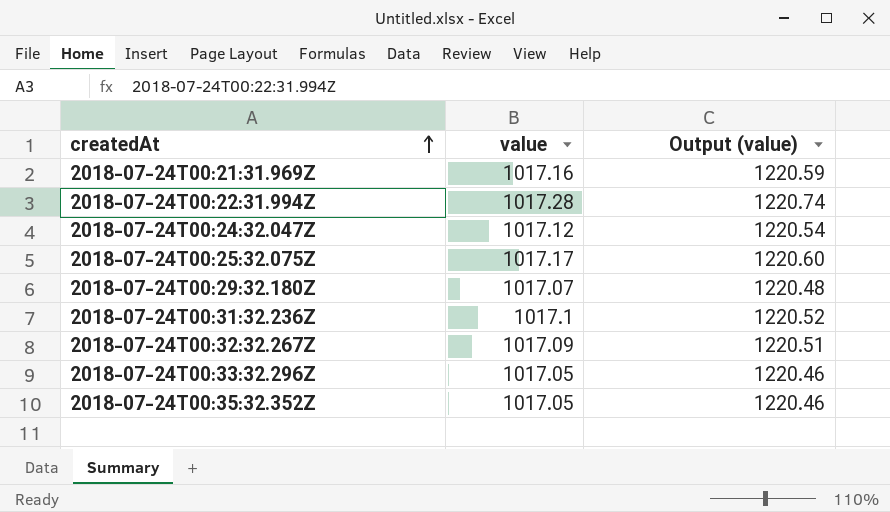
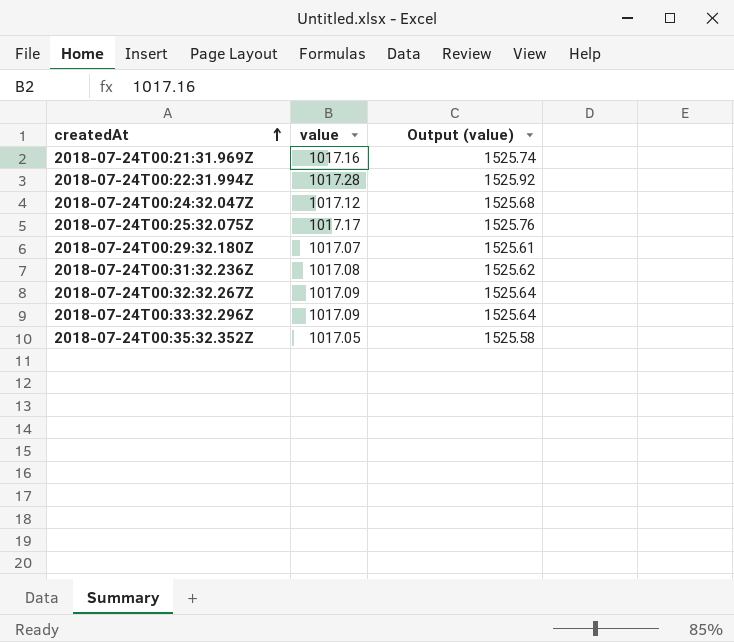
column Output (value) | formula: [value] * 1.2 -> [value] * 1.5
2018-07-24T00:31:32.236Z | value: 1017.1 -> 1017.08
2018-07-24T00:33:32.296Z | value: 1017.05 -> 1017.09

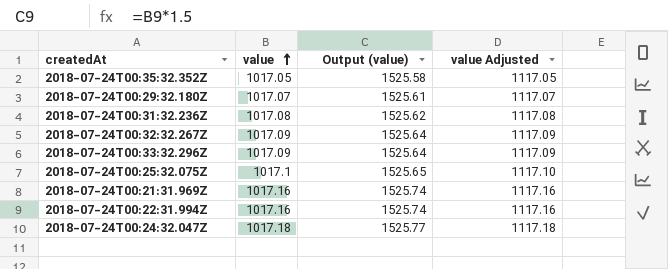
row order: createdAt ascending -> value ascending
column value Adjusted | formula: none -> [value] + 100
2018-07-24T00:25:32.075Z | value: 1017.17 -> 1017.1
2018-07-24T00:25:32.075Z | Output (value): 1525.76 -> 1525.65
2018-07-24T00:22:31.994Z | value: 1017.28 -> 1017.16
2018-07-24T00:22:31.994Z | Output (value): 1525.92 -> 1525.74
2018-07-24T00:24:32.047Z | value: 1017.12 -> 1017.18
2018-07-24T00:24:32.047Z | Output (value): 1525.68 -> 1525.77

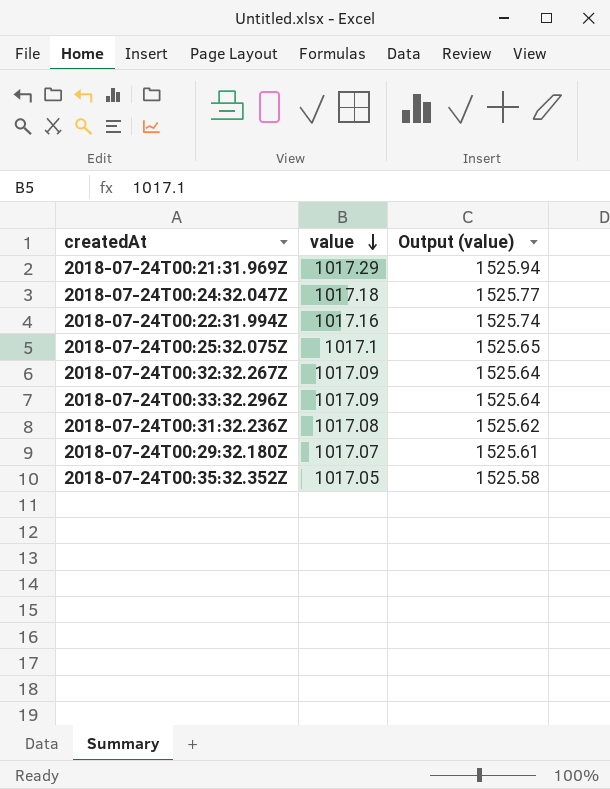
row order: value ascending -> value descending
column value Adjusted | formula: [value] + 100 -> none
2018-07-24T00:21:31.969Z | value: 1017.16 -> 1017.29
2018-07-24T00:21:31.969Z | Output (value): 1525.74 -> 1525.94

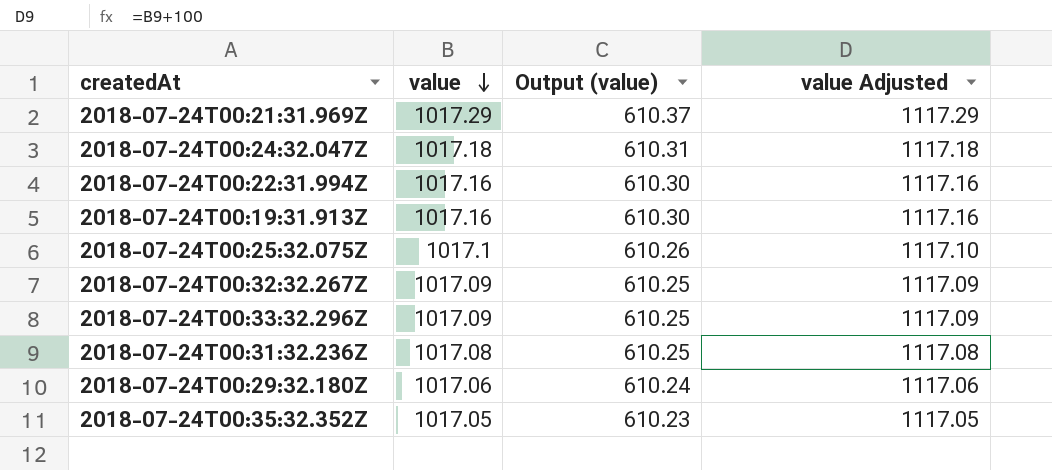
column Output (value) | formula: [value] * 1.5 -> [value] * 0.6
column value Adjusted | formula: none -> [value] + 100
row 2018-07-24T00:19:31.913Z: none -> 1017.16 | 610.30 | 1117.16
2018-07-24T00:29:32.180Z | value: 1017.07 -> 1017.06

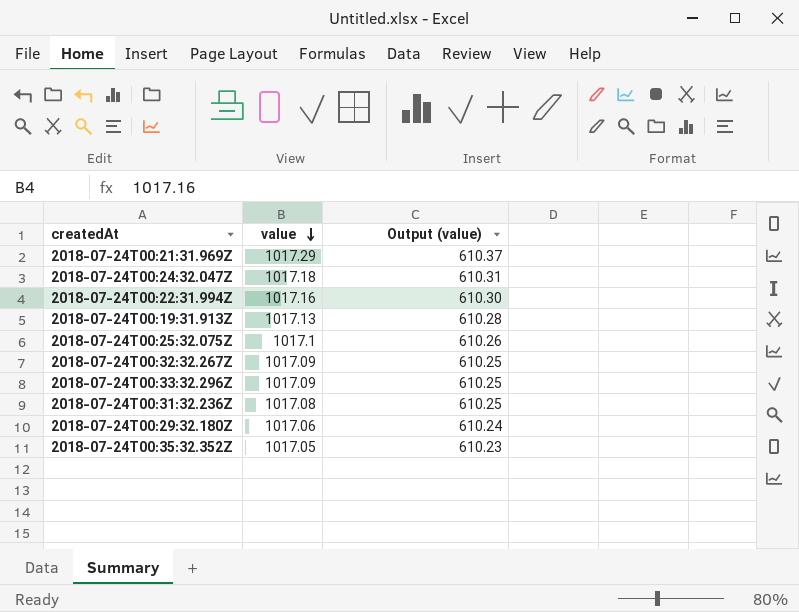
column value Adjusted | formula: [value] + 100 -> none
2018-07-24T00:19:31.913Z | value: 1017.16 -> 1017.13
2018-07-24T00:19:31.913Z | Output (value): 610.30 -> 610.28

